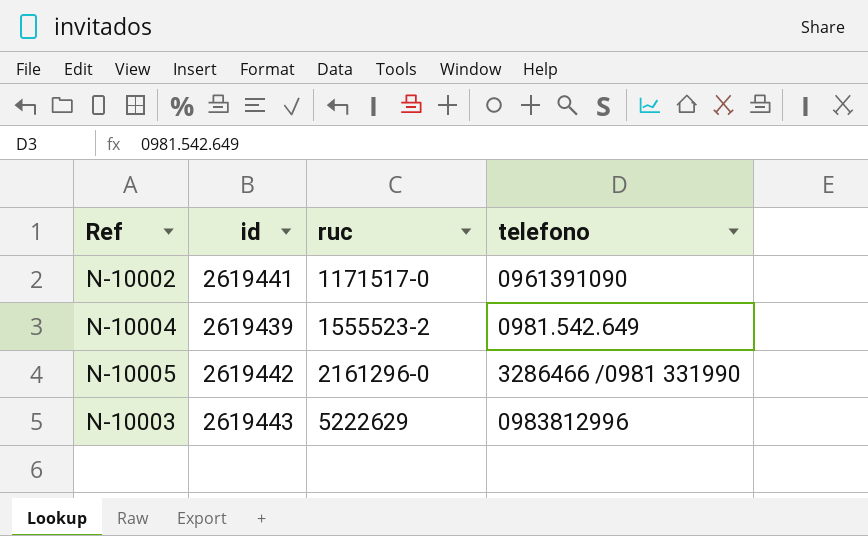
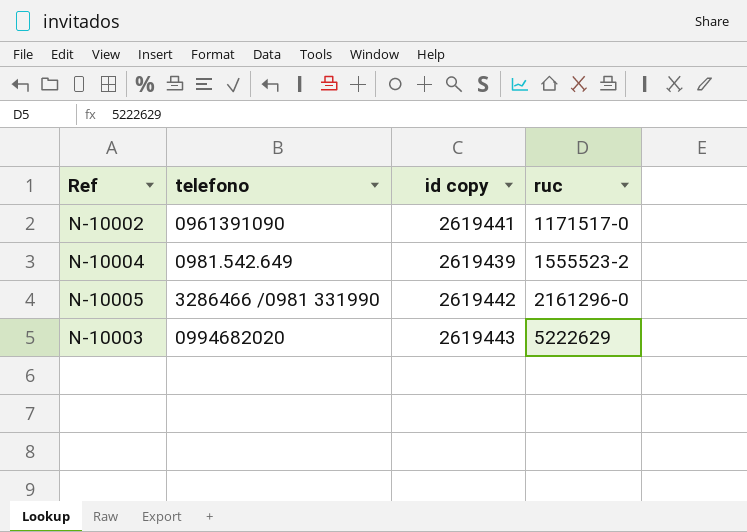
column telefono | position: 4 -> 2
column name: id -> id copy
N-10003 | telefono: 0983812996 -> 0994682020

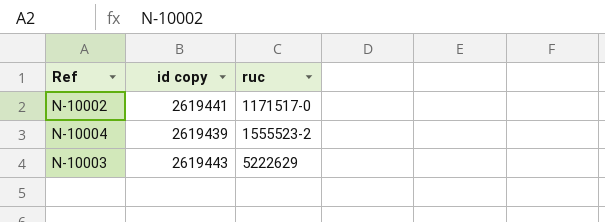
column telefono | position: 2 -> none
row N-10005: 3286466 /0981 331990 | 2619442 | 2161296-0 -> none

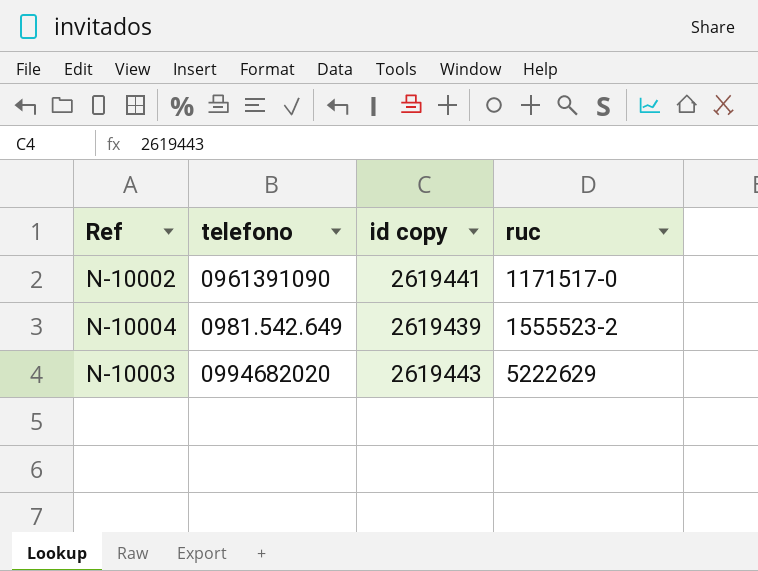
column telefono | position: none -> 2

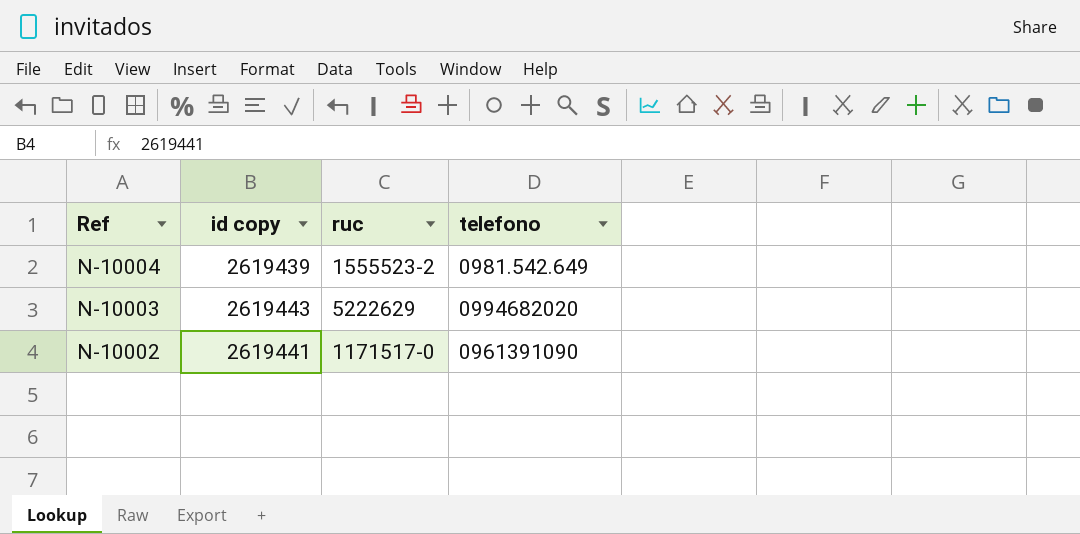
row order: ruc ascending -> Ref descending
column telefono | position: 2 -> 4

